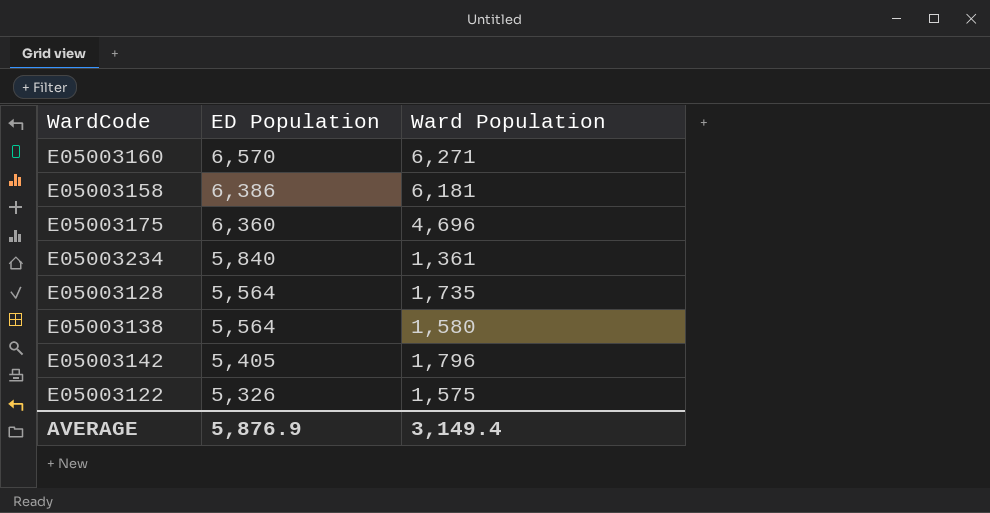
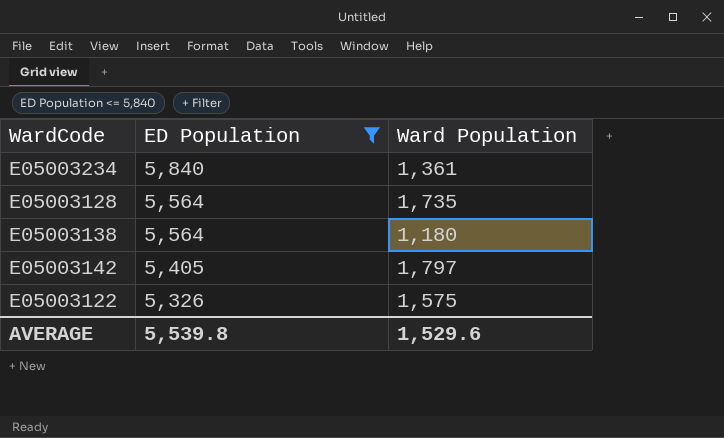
filter: none -> ED Population <= 5,840
E05003138 | Ward Population: 1,580 -> 1,180
E05003142 | Ward Population: 1,796 -> 1,797
AVERAGE | ED Population: 5,876.9 -> 5,539.8
AVERAGE | Ward Population: 3,149.4 -> 1,529.6

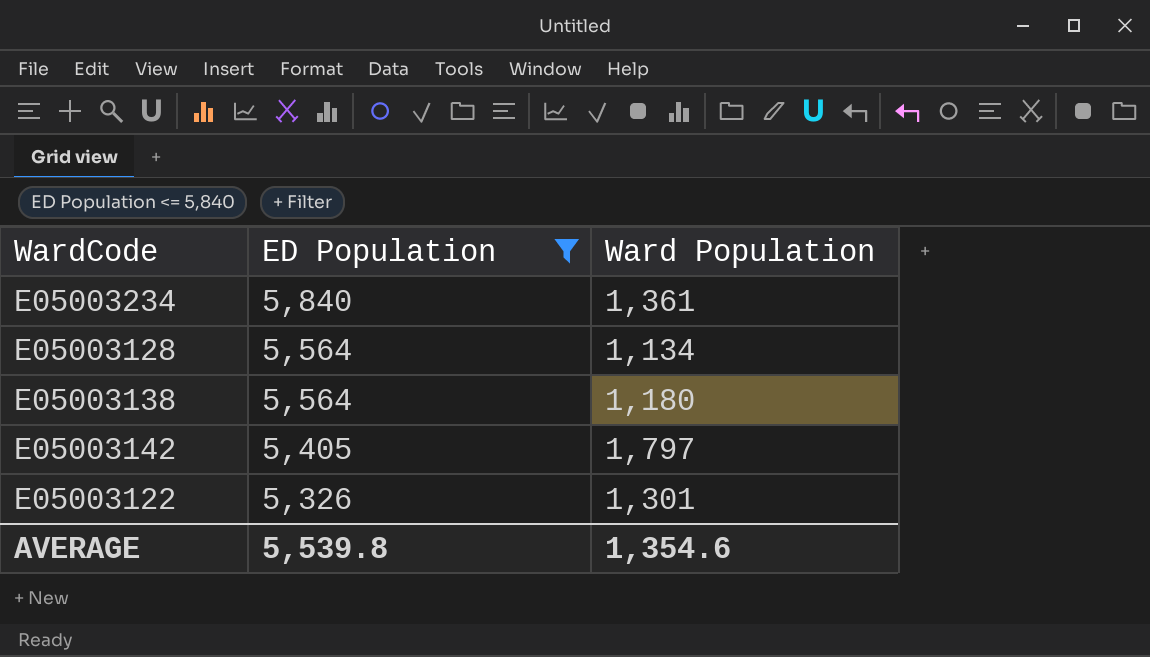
E05003128 | Ward Population: 1,735 -> 1,134
E05003122 | Ward Population: 1,575 -> 1,301
AVERAGE | Ward Population: 1,529.6 -> 1,354.6

